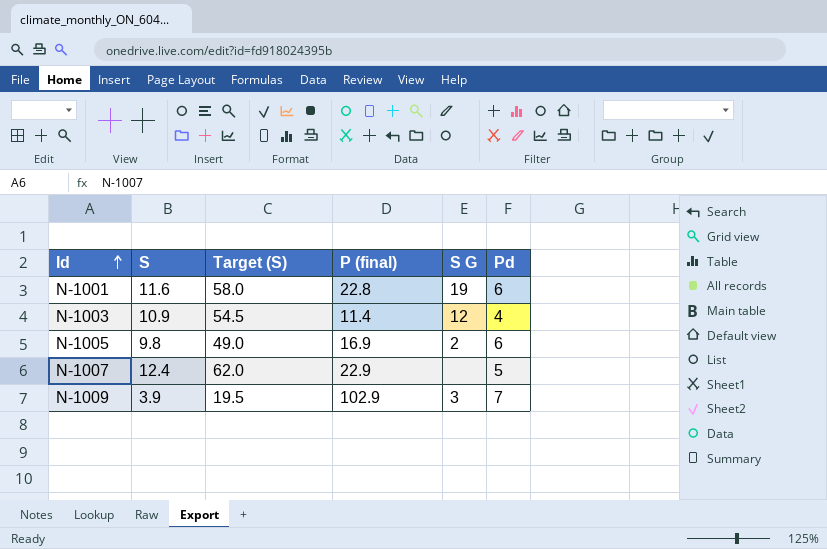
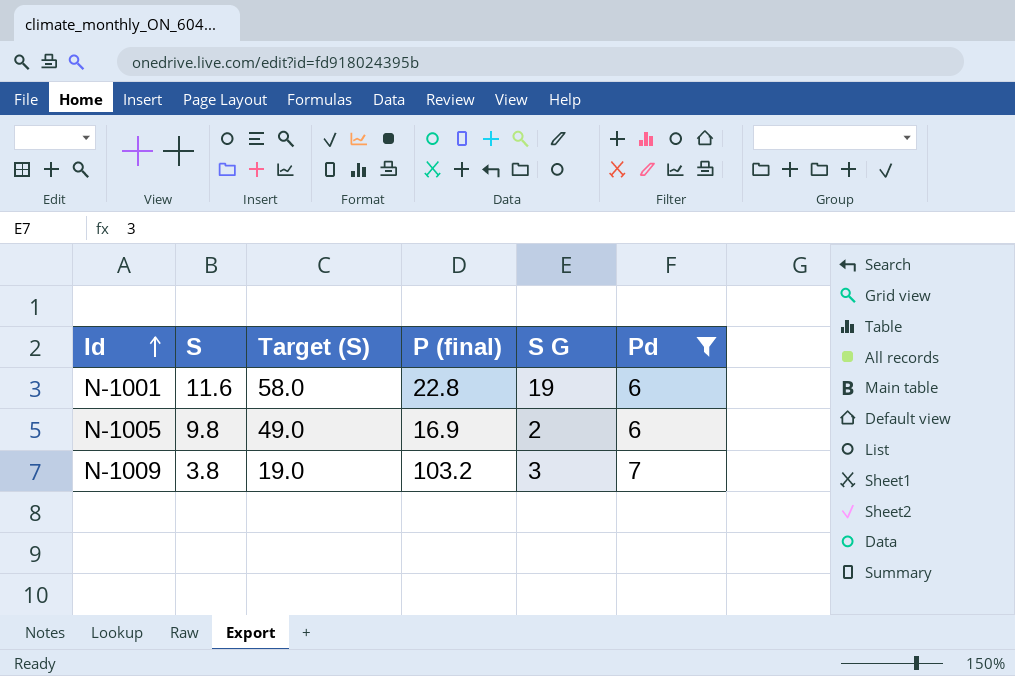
filter: none -> Pd >= 6
N-1009 | S: 3.9 -> 3.8
N-1009 | Target (S): 19.5 -> 19.0
N-1009 | P (final): 102.9 -> 103.2

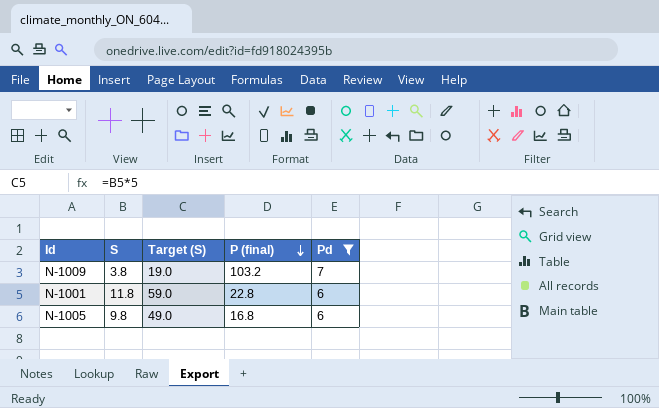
row order: Id ascending -> P (final) descending
column S G | position: 5 -> none
N-1001 | S: 11.6 -> 11.8
N-1001 | Target (S): 58.0 -> 59.0
N-1005 | P (final): 16.9 -> 16.8

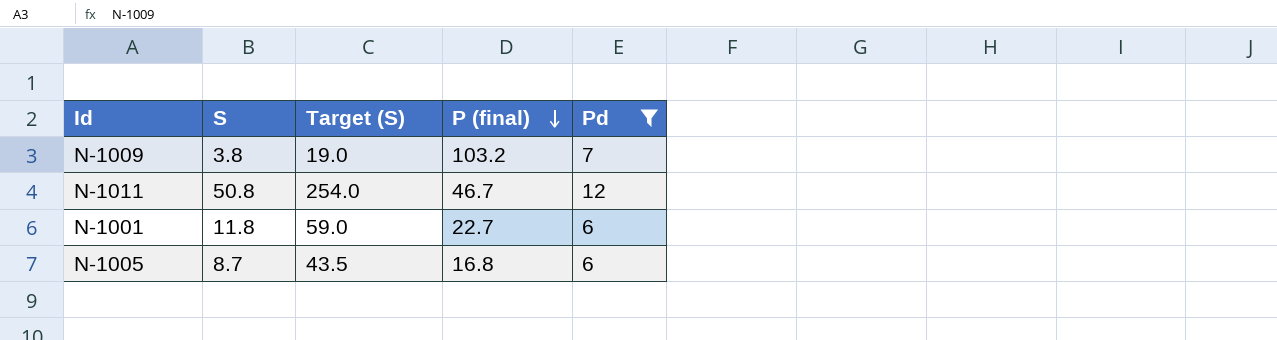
row N-1011: none -> 50.8 | 254.0 | 46.7 | 12
N-1001 | P (final): 22.8 -> 22.7
N-1005 | S: 9.8 -> 8.7
N-1005 | Target (S): 49.0 -> 43.5

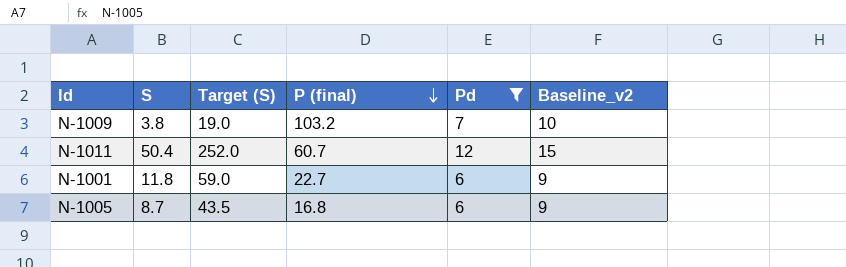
column Baseline_v2 | formula: none -> [Pd] + 3
N-1011 | S: 50.8 -> 50.4
N-1011 | Target (S): 254.0 -> 252.0
N-1011 | P (final): 46.7 -> 60.7

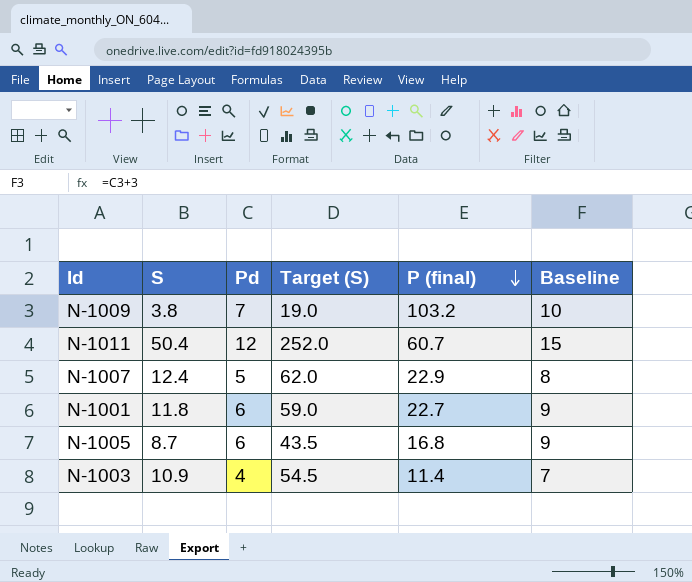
filter: Pd >= 6 -> none
column Pd | position: 5 -> 3
column name: Baseline_v2 -> Baseline

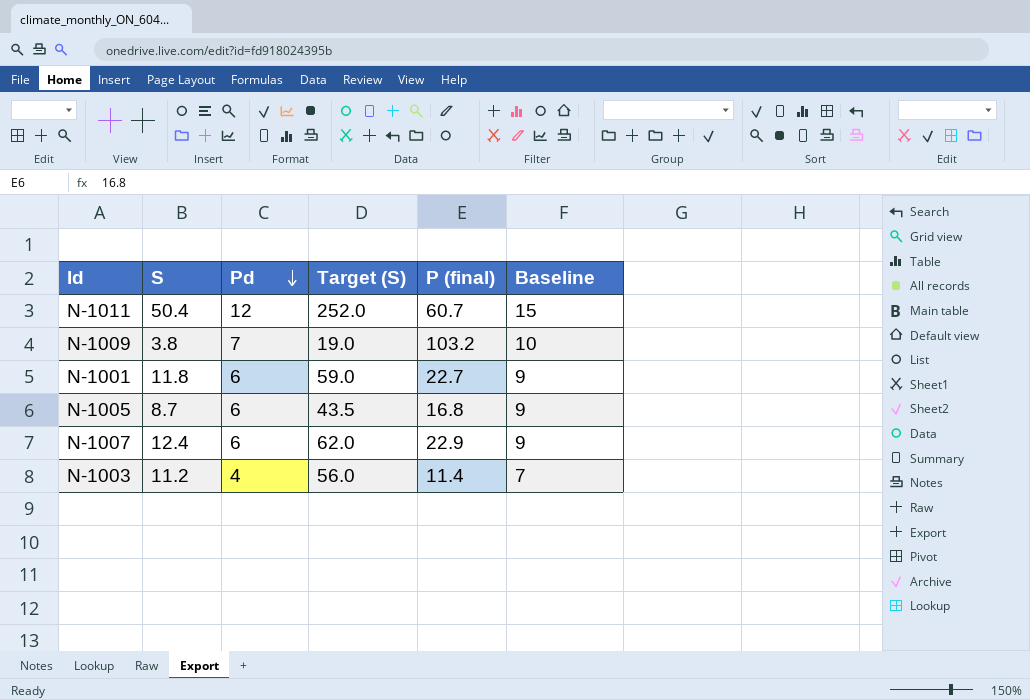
row order: P (final) descending -> Pd descending
N-1007 | Pd: 5 -> 6
N-1007 | Baseline: 8 -> 9
N-1003 | S: 10.9 -> 11.2
N-1003 | Target (S): 54.5 -> 56.0

